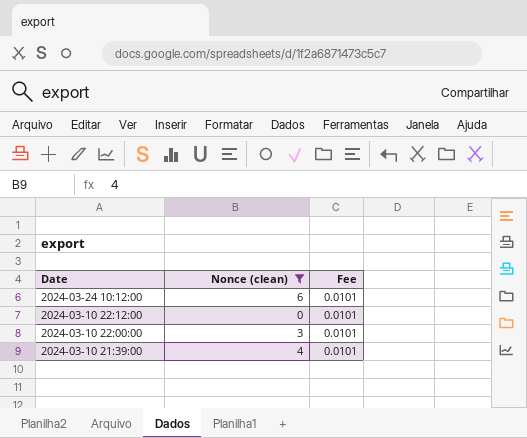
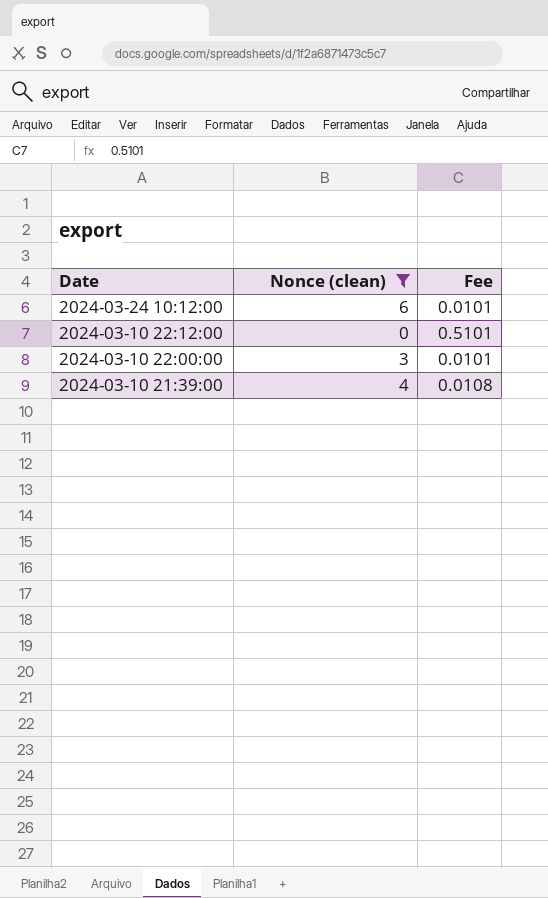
2024-03-10 22:12:00 | Fee: 0.0101 -> 0.5101
2024-03-10 21:39:00 | Fee: 0.0101 -> 0.0108

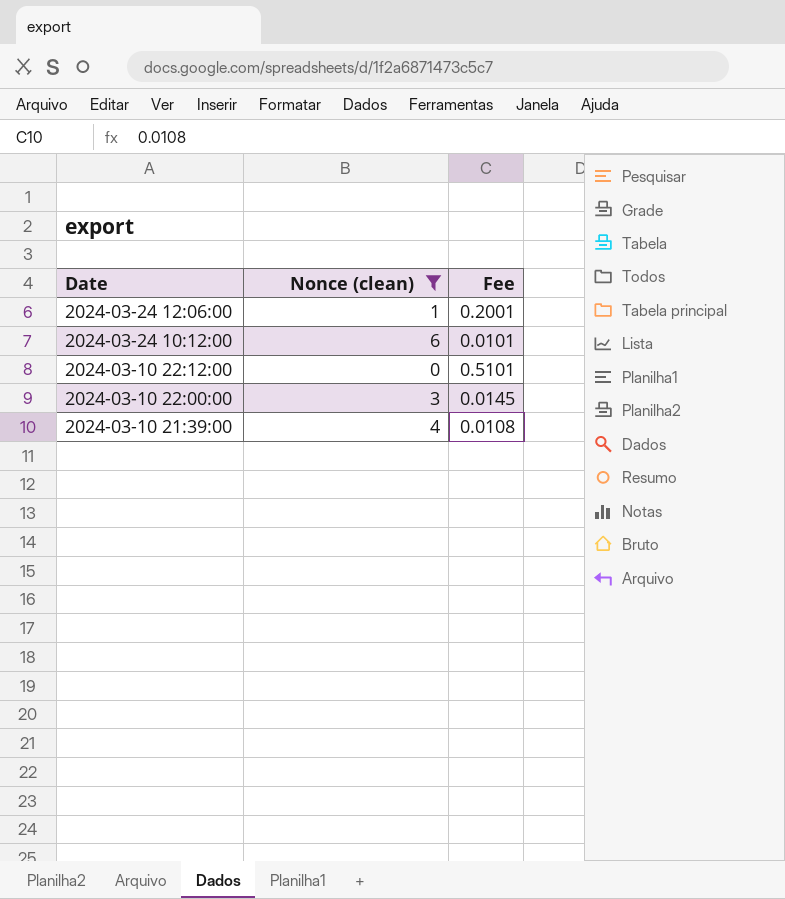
row 2024-03-24 12:06:00: none -> 1 | 0.2001
2024-03-10 22:00:00 | Fee: 0.0101 -> 0.0145

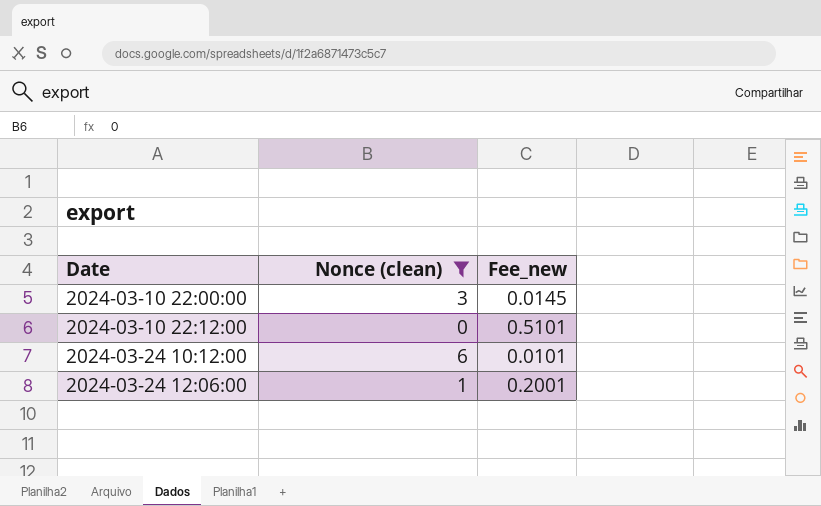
row order: Date descending -> Date ascending
column name: Fee -> Fee_new
row 2024-03-10 21:39:00: 4 | 0.0108 -> none

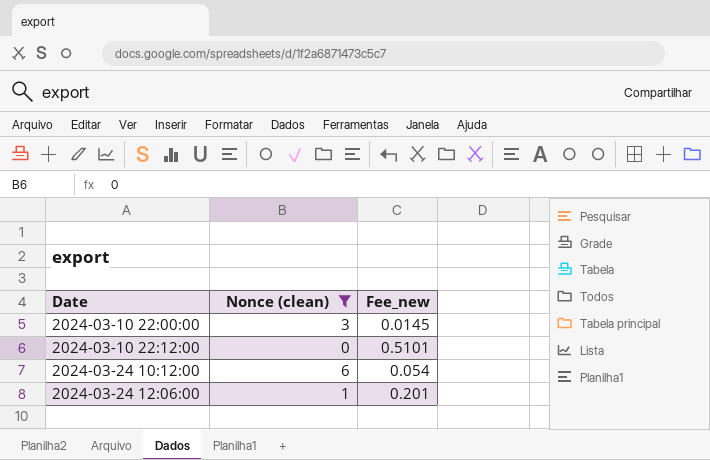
2024-03-24 10:12:00 | Fee_new: 0.0101 -> 0.054
2024-03-24 12:06:00 | Fee_new: 0.2001 -> 0.201

